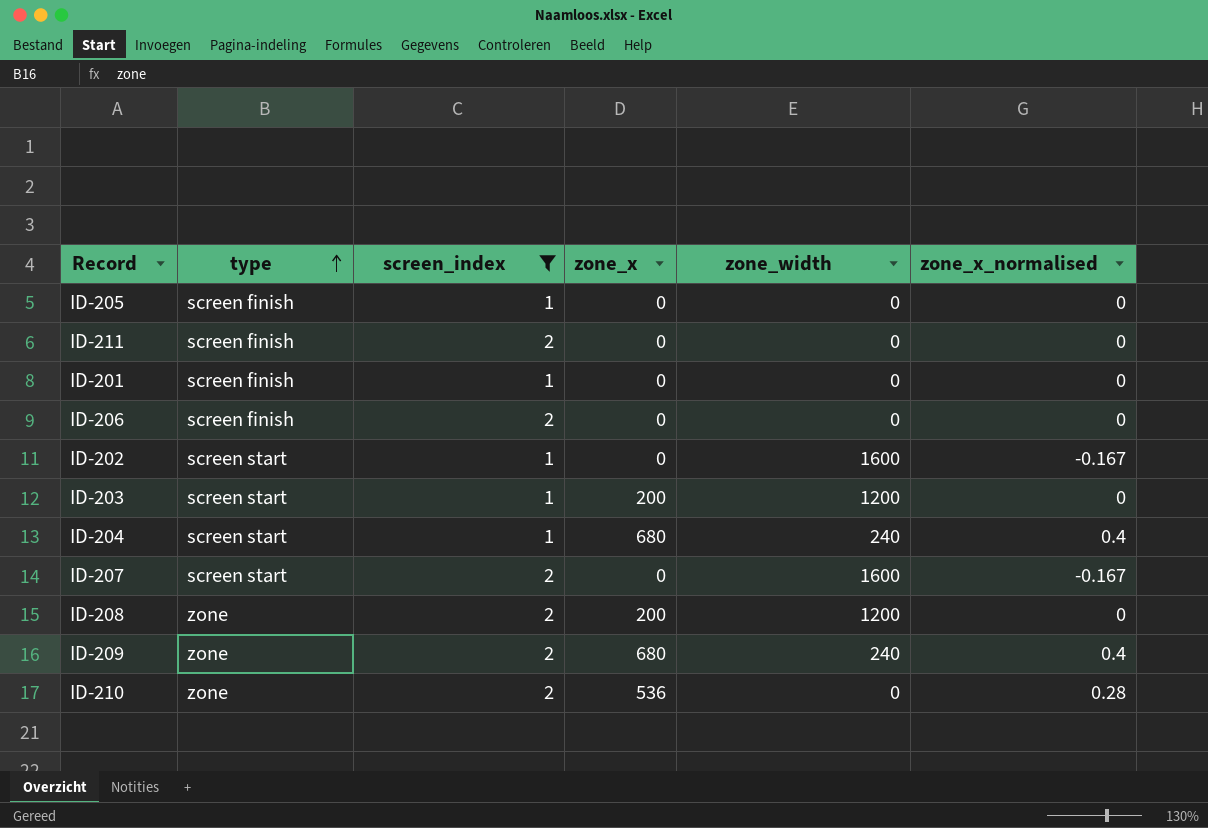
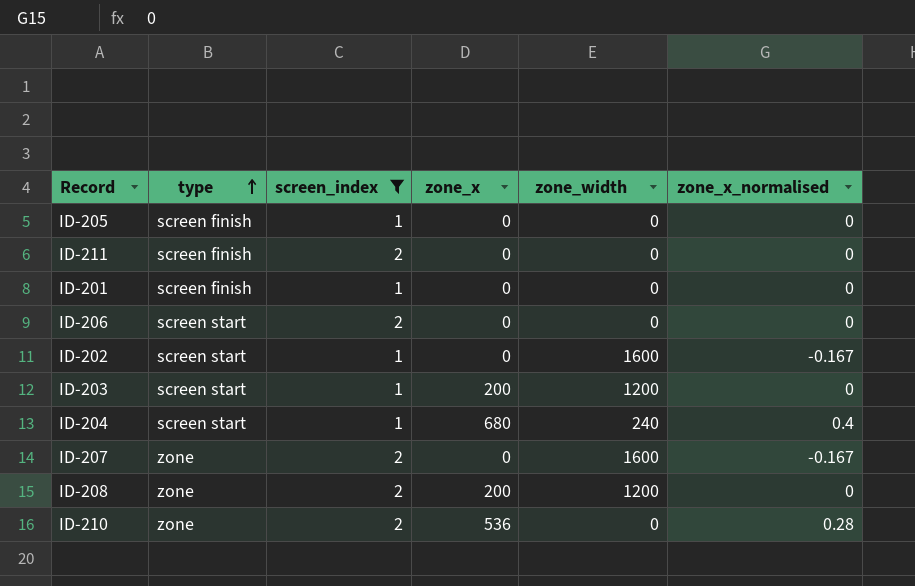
row ID-209: zone | 2 | 680 | 240 | 0.4 -> none
ID-206 | type: screen finish -> screen start
ID-207 | type: screen start -> zone

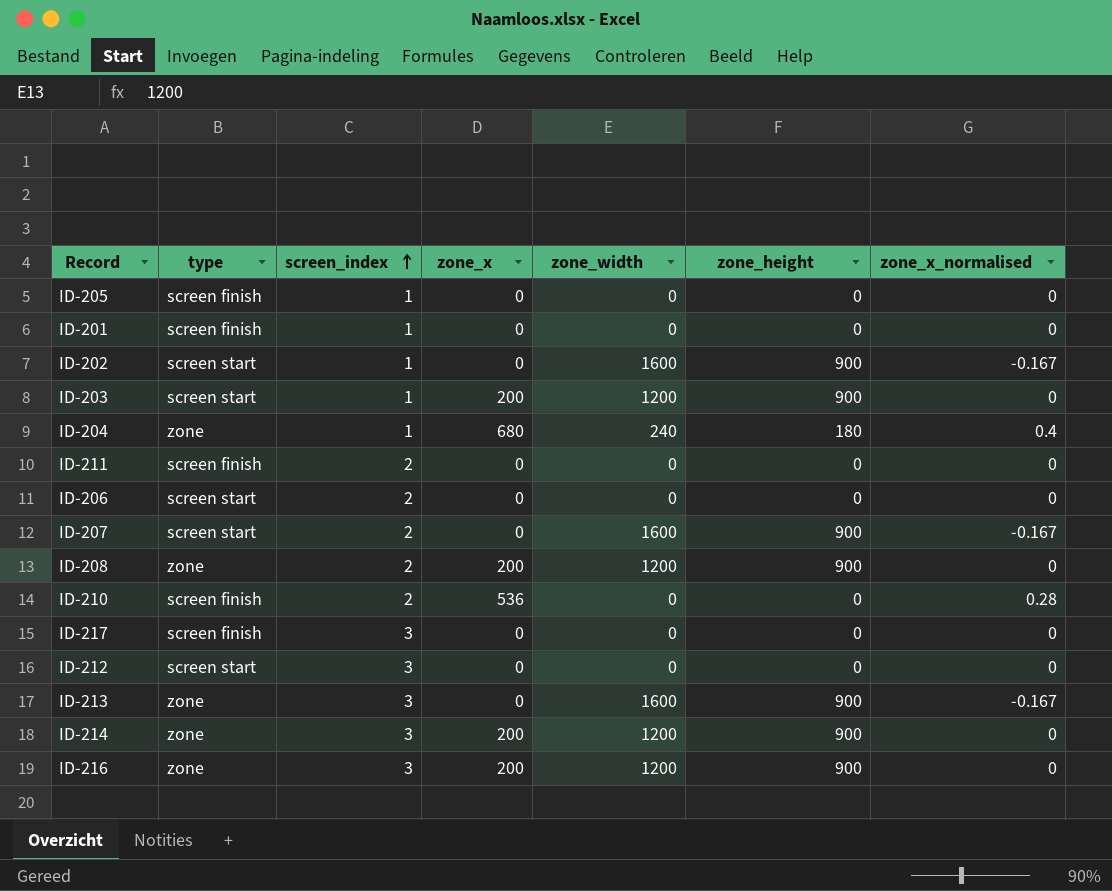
filter: screen_index != 3 -> none
row order: type ascending -> screen_index ascending
column zone_height | position: none -> 6
ID-204 | type: screen start -> zone
ID-207 | type: zone -> screen start
ID-210 | type: zone -> screen finish

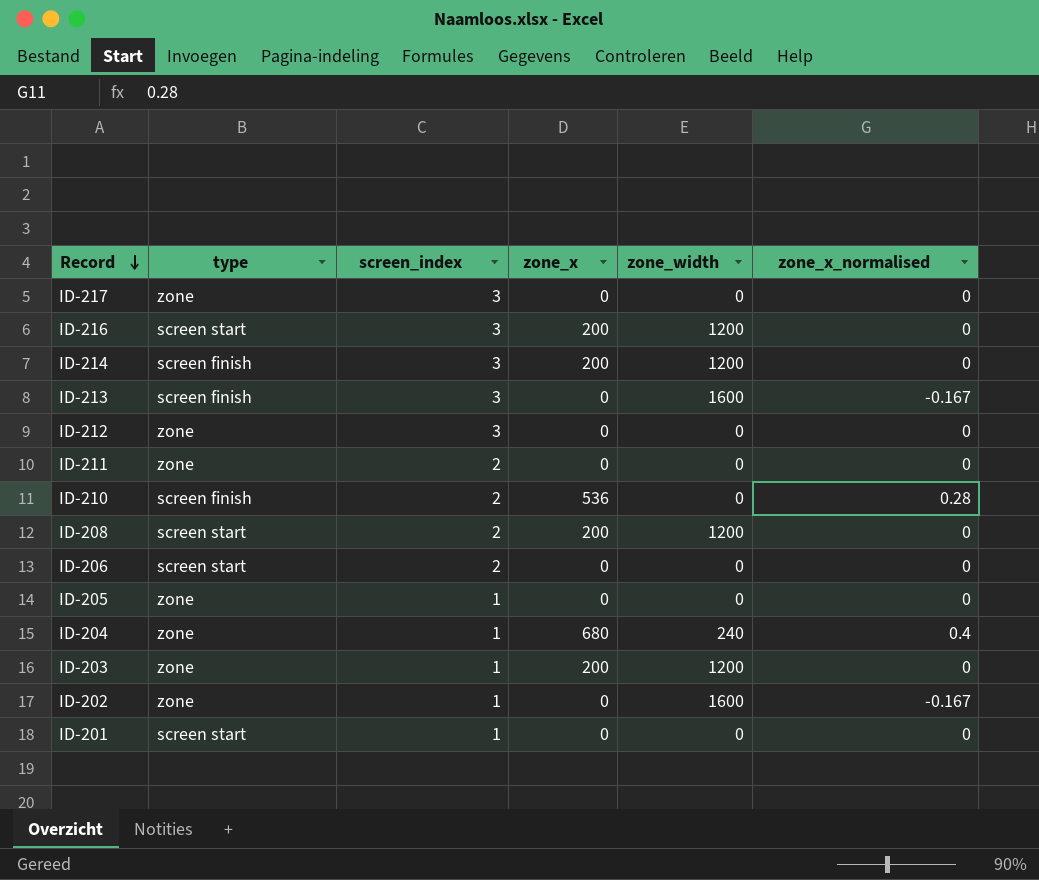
row order: screen_index ascending -> Record descending
column zone_height | position: 6 -> none
row ID-207: screen start | 2 | 0 | 1600 | 900 | -0.167 -> none
ID-217 | type: screen finish -> zone
ID-216 | type: zone -> screen start
ID-214 | type: zone -> screen finish
ID-213 | type: zone -> screen finish
ID-212 | type: screen start -> zone
ID-211 | type: screen finish -> zone
ID-208 | type: zone -> screen start
ID-205 | type: screen finish -> zone
ID-203 | type: screen start -> zone
ID-202 | type: screen start -> zone
ID-201 | type: screen finish -> screen start

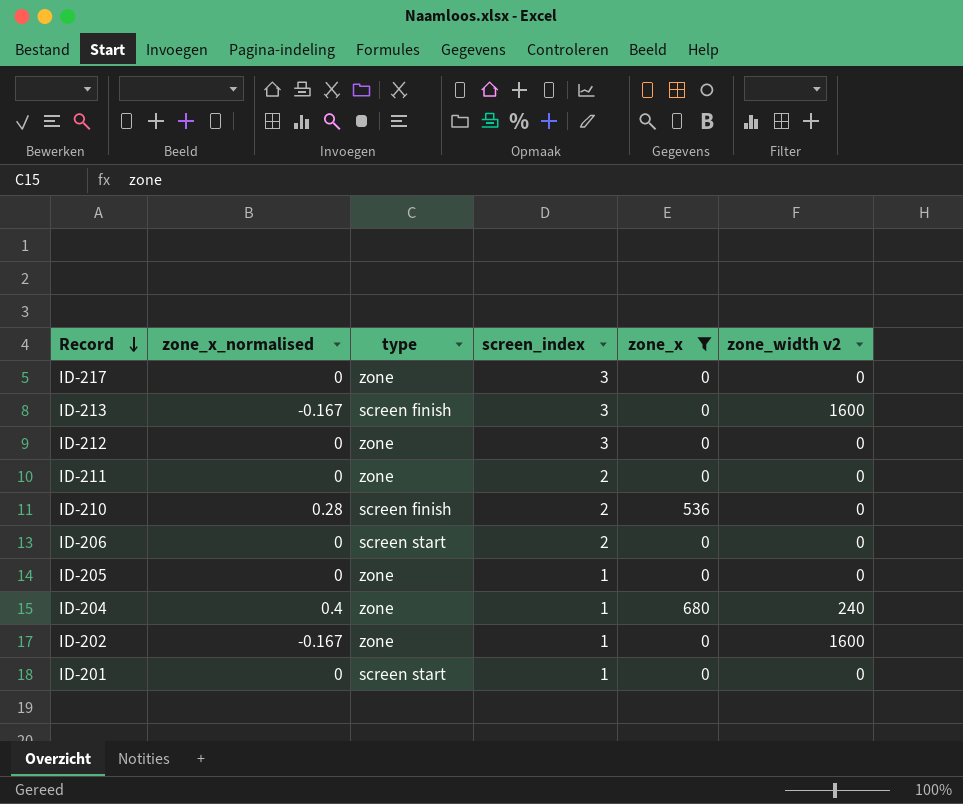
filter: none -> zone_x != 200
column zone_x_normalised | position: 6 -> 2
column name: zone_width -> zone_width v2

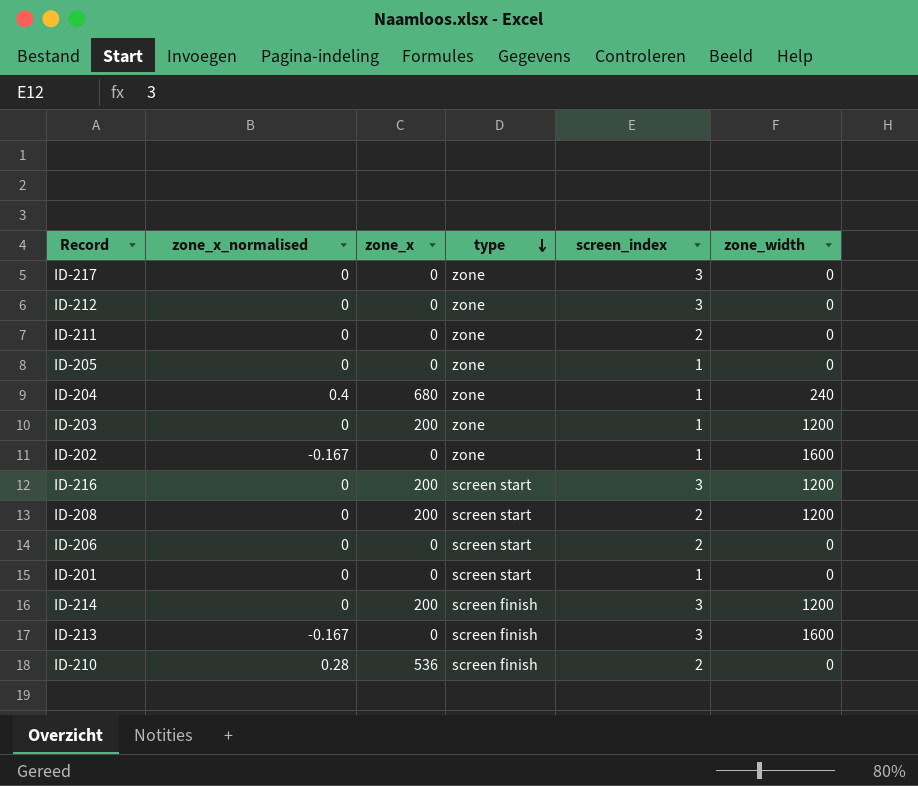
filter: zone_x != 200 -> none
row order: Record descending -> type descending
column zone_x | position: 5 -> 3
column name: zone_width v2 -> zone_width

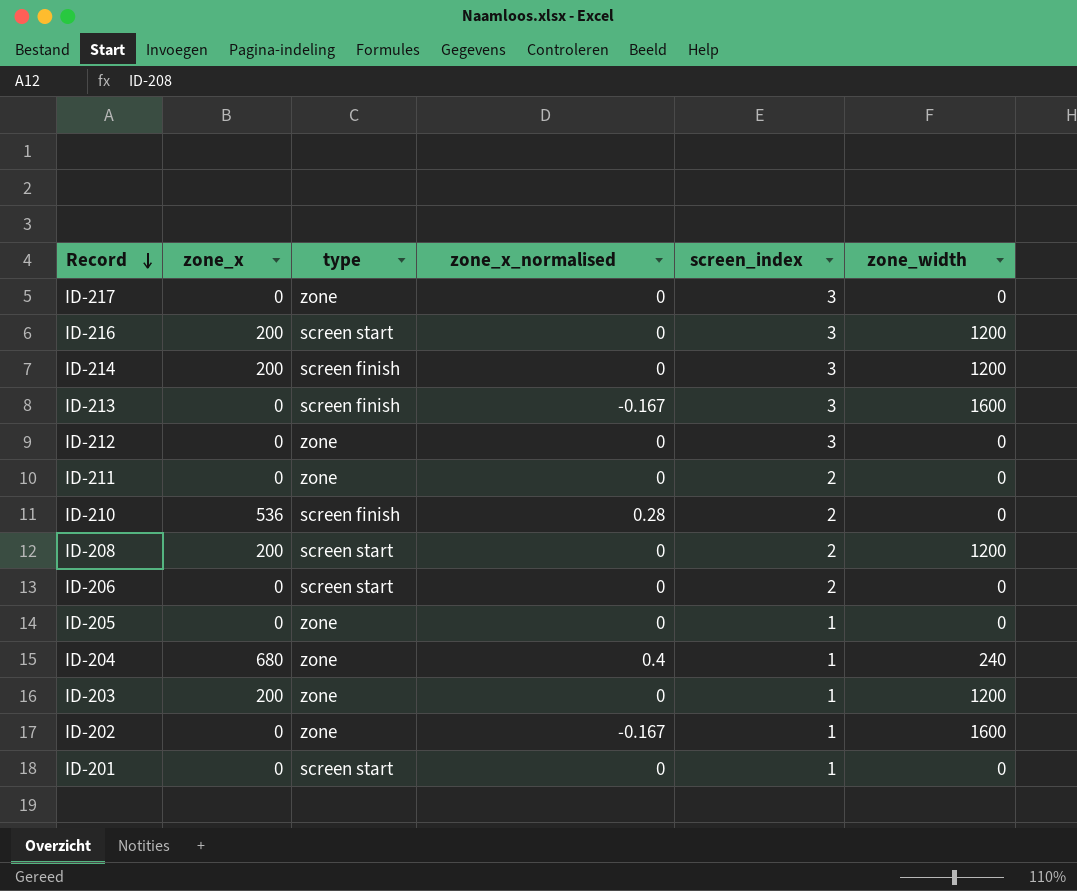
row order: type descending -> Record descending
column zone_x_normalised | position: 2 -> 4

